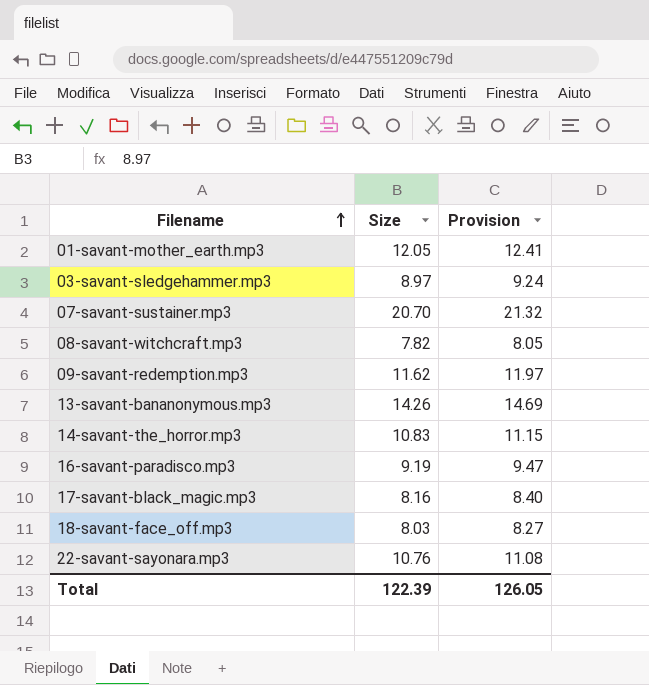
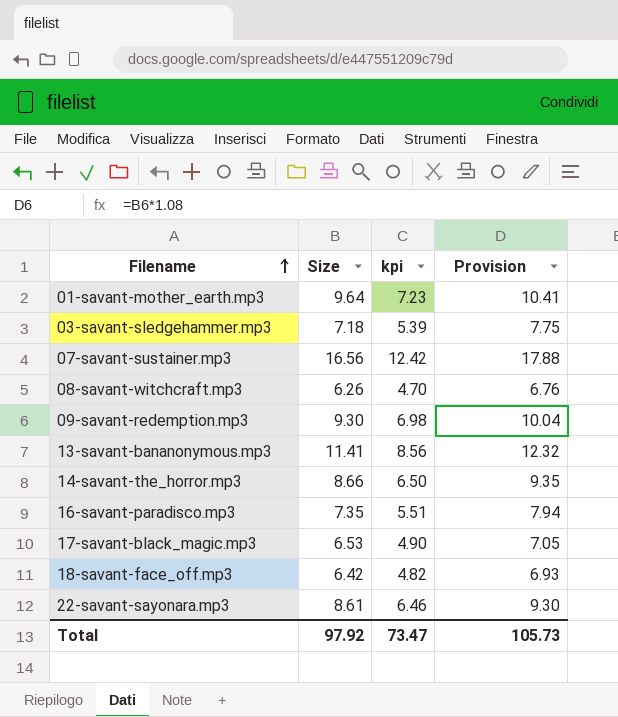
column kpi | formula: none -> [Size] * 0.75
column Provision | formula: [Size] * 1.03 -> [Size] * 1.08
01-savant-mother_earth.mp3 | Size: 12.05 -> 9.64
03-savant-sledgehammer.mp3 | Size: 8.97 -> 7.18
07-savant-sustainer.mp3 | Size: 20.70 -> 16.56
08-savant-witchcraft.mp3 | Size: 7.82 -> 6.26
09-savant-redemption.mp3 | Size: 11.62 -> 9.30
13-savant-bananonymous.mp3 | Size: 14.26 -> 11.41
14-savant-the_horror.mp3 | Size: 10.83 -> 8.66
16-savant-paradisco.mp3 | Size: 9.19 -> 7.35
17-savant-black_magic.mp3 | Size: 8.16 -> 6.53
18-savant-face_off.mp3 | Size: 8.03 -> 6.42
22-savant-sayonara.mp3 | Size: 10.76 -> 8.61
Total | Size: 122.39 -> 97.92
Total | Provision: 126.05 -> 105.73

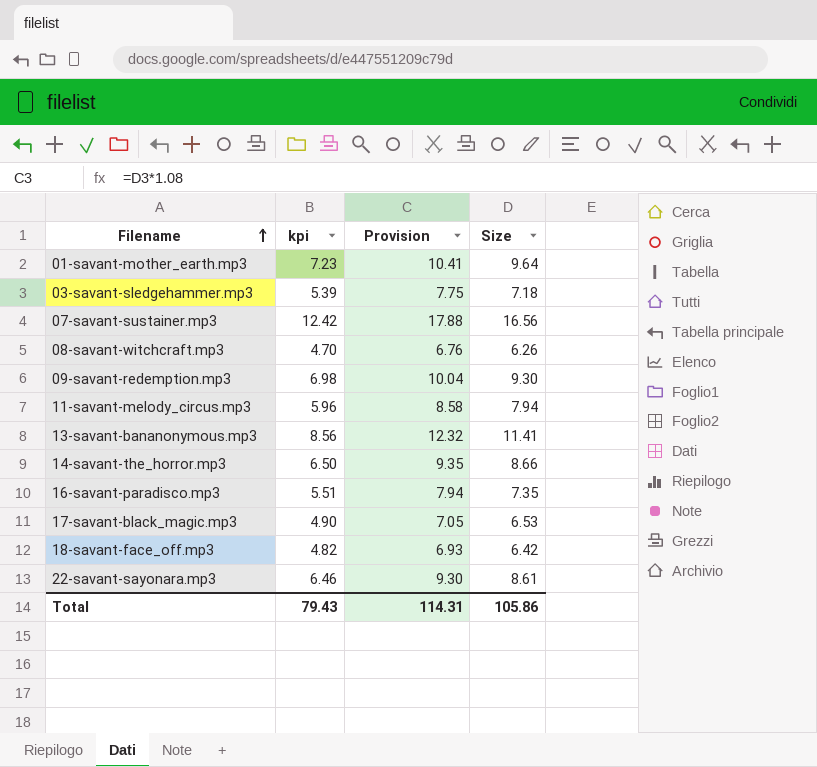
column Size | position: 2 -> 4
row 11-savant-melody_circus.mp3: none -> 5.96 | 8.58 | 7.94
Total | kpi: 73.47 -> 79.43
Total | Provision: 105.73 -> 114.31
Total | Size: 97.92 -> 105.86

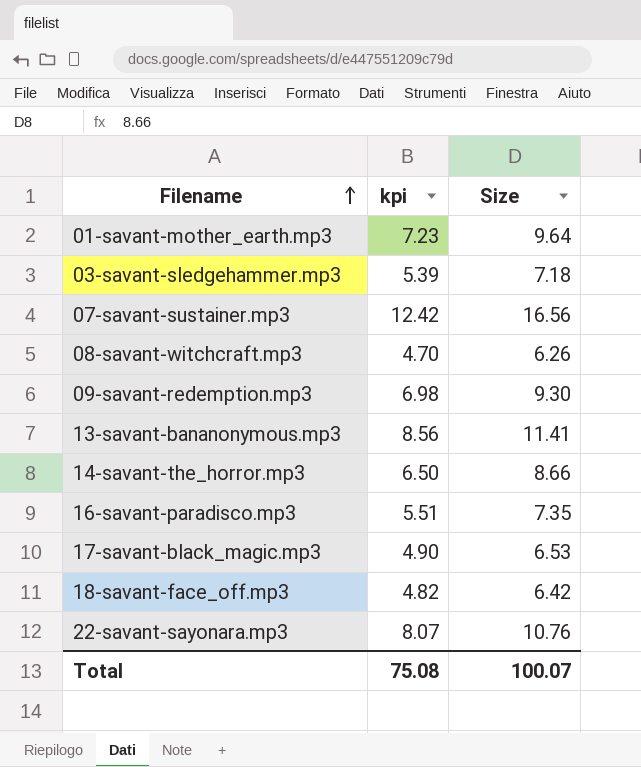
column Provision | formula: [Size] * 1.08 -> none
row 11-savant-melody_circus.mp3: 5.96 | 8.58 | 7.94 -> none
22-savant-sayonara.mp3 | kpi: 6.46 -> 8.07
22-savant-sayonara.mp3 | Size: 8.61 -> 10.76
Total | kpi: 79.43 -> 75.08
Total | Size: 105.86 -> 100.07

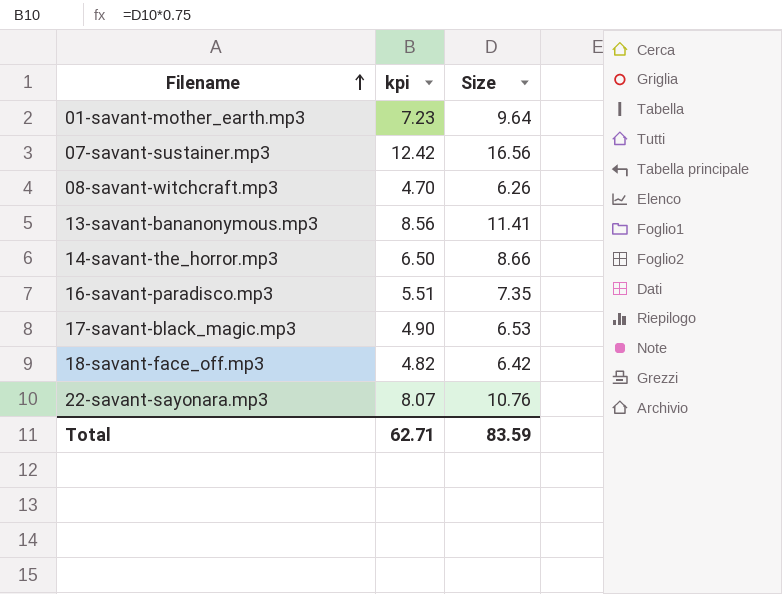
row 03-savant-sledgehammer.mp3: 5.39 | 7.18 -> none
row 09-savant-redemption.mp3: 6.98 | 9.30 -> none
Total | kpi: 75.08 -> 62.71
Total | Size: 100.07 -> 83.59

